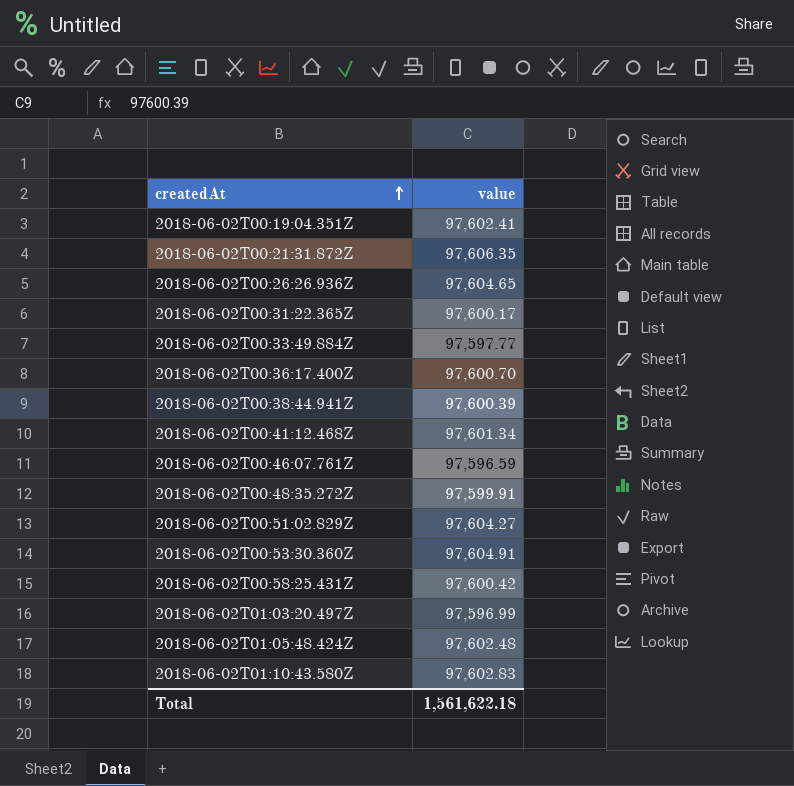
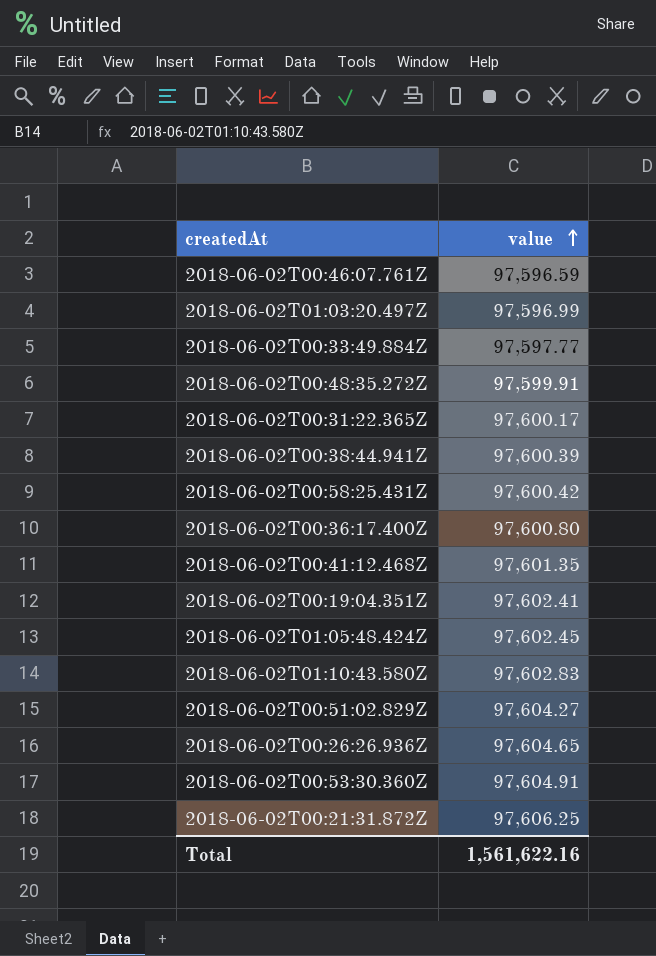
row order: createdAt ascending -> value ascending
2018-06-02T00:36:17.400Z | value: 97,600.70 -> 97,600.80
2018-06-02T00:41:12.468Z | value: 97,601.34 -> 97,601.35
2018-06-02T01:05:48.424Z | value: 97,602.48 -> 97,602.45
2018-06-02T00:21:31.872Z | value: 97,606.35 -> 97,606.25
Total | value: 1,561,622.18 -> 1,561,622.16

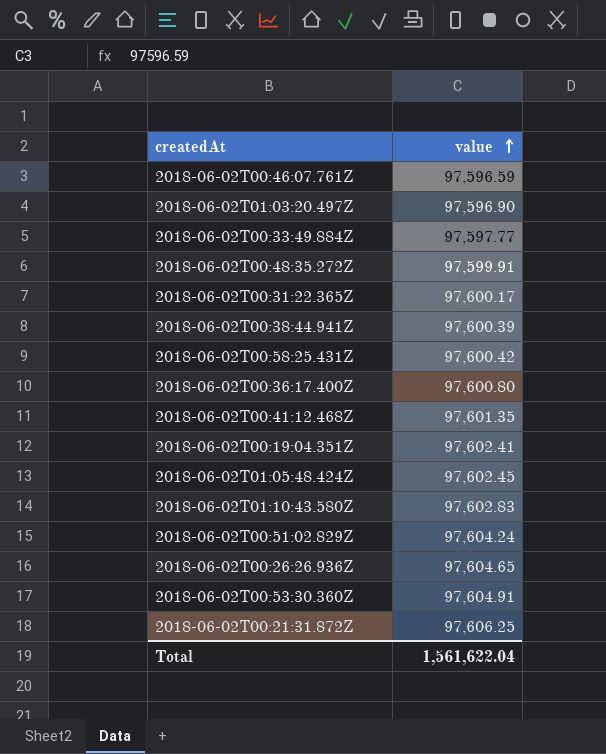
2018-06-02T01:03:20.497Z | value: 97,596.99 -> 97,596.90
2018-06-02T00:51:02.829Z | value: 97,604.27 -> 97,604.24
Total | value: 1,561,622.16 -> 1,561,622.04

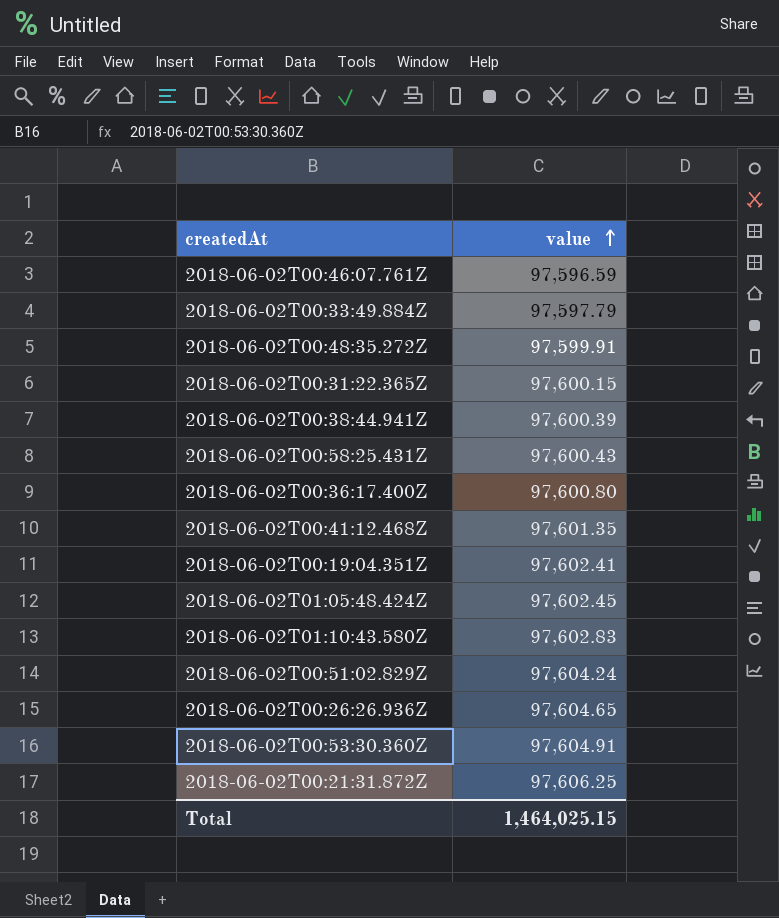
row 2018-06-02T01:03:20.497Z: 97,596.90 -> none
2018-06-02T00:33:49.884Z | value: 97,597.77 -> 97,597.79
2018-06-02T00:31:22.365Z | value: 97,600.17 -> 97,600.15
2018-06-02T00:58:25.431Z | value: 97,600.42 -> 97,600.43
Total | value: 1,561,622.04 -> 1,464,025.15

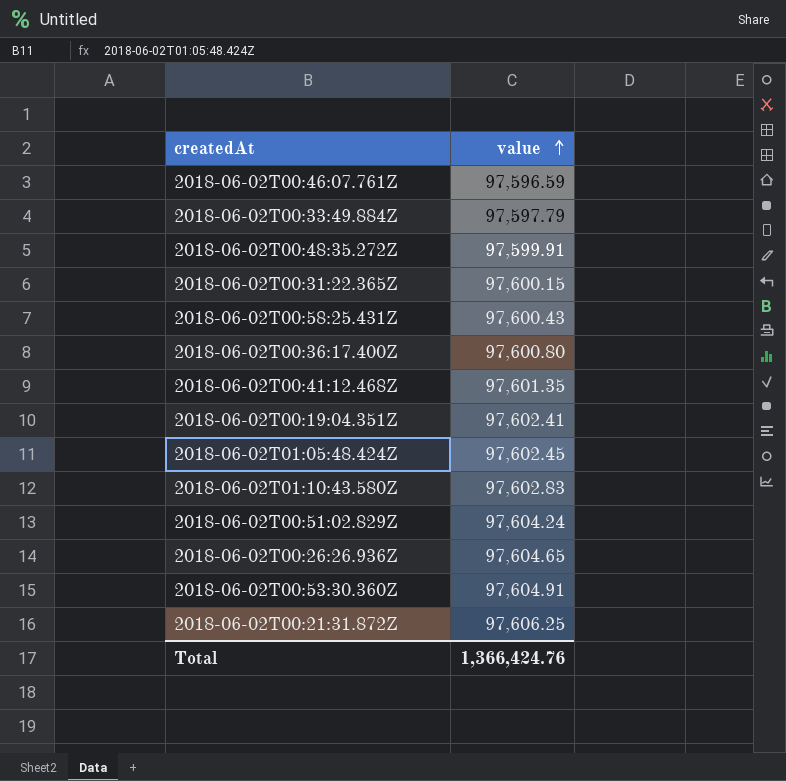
row 2018-06-02T00:38:44.941Z: 97,600.39 -> none
Total | value: 1,464,025.15 -> 1,366,424.76

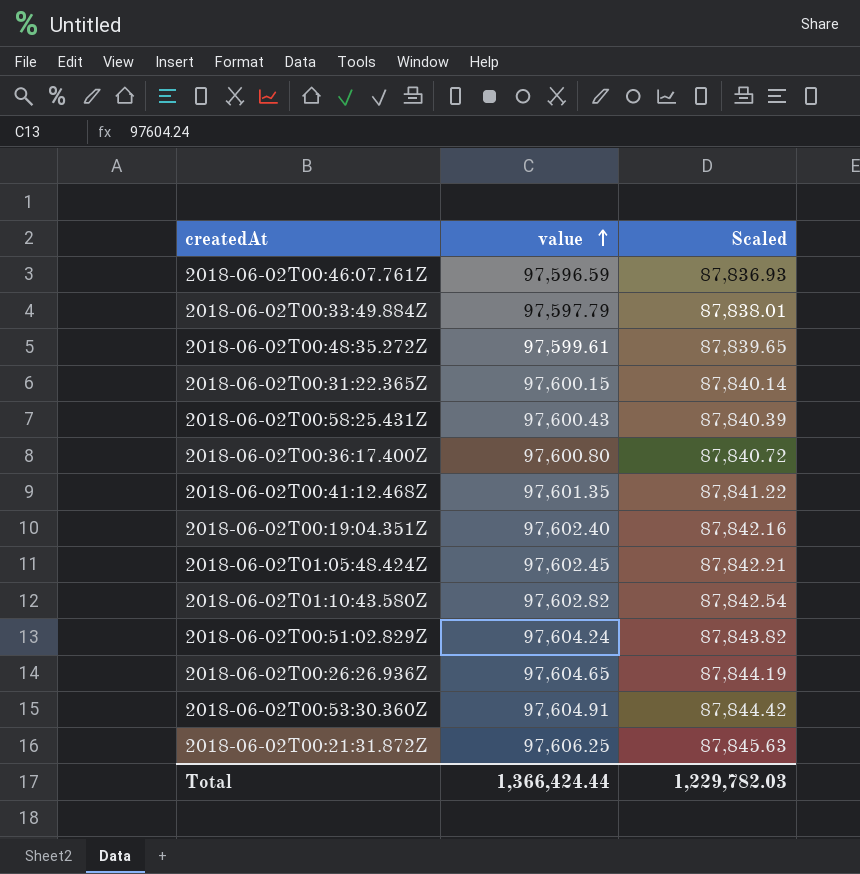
column Scaled | formula: none -> [value] * 0.9
2018-06-02T00:48:35.272Z | value: 97,599.91 -> 97,599.61
2018-06-02T00:19:04.351Z | value: 97,602.41 -> 97,602.40
2018-06-02T01:10:43.580Z | value: 97,602.83 -> 97,602.82
Total | value: 1,366,424.76 -> 1,366,424.44

